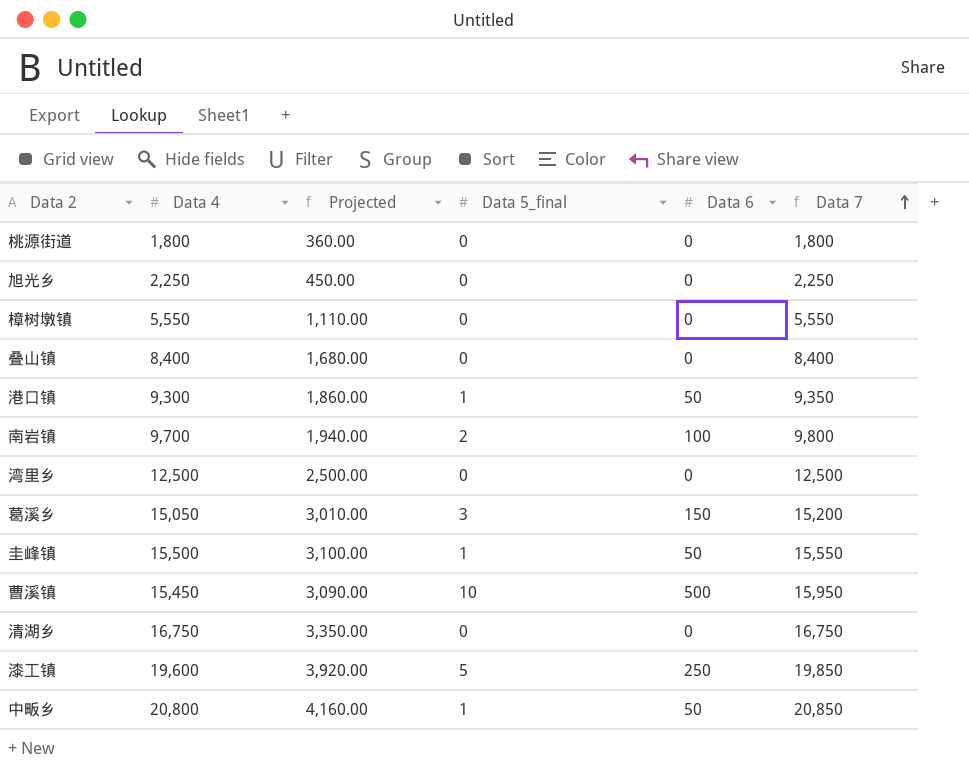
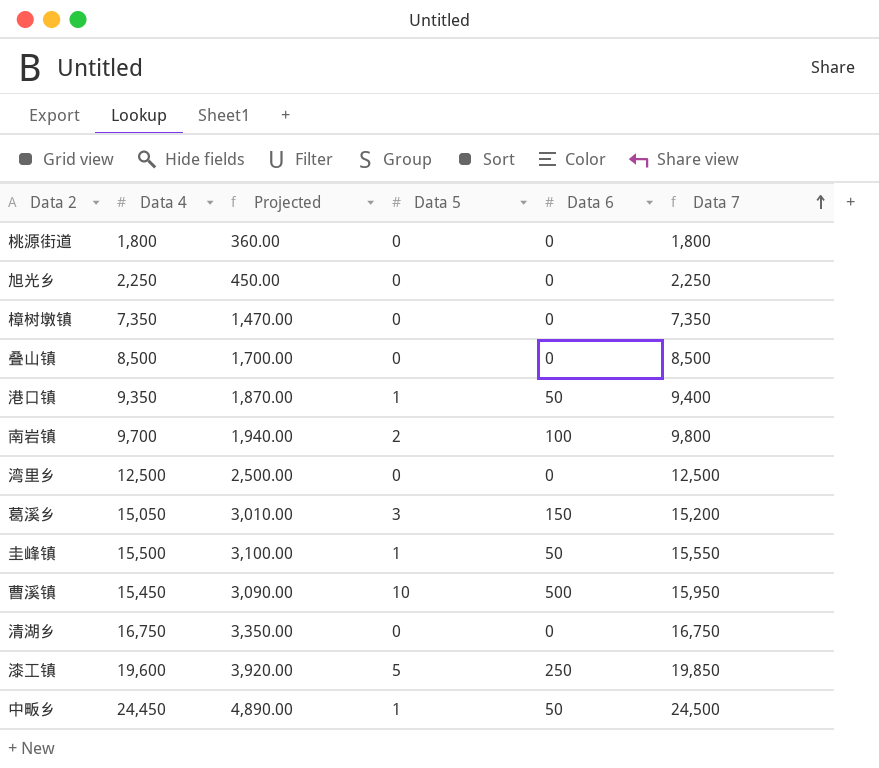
column name: Data 5_final -> Data 5
樟树墩镇 | Data 4: 5,550 -> 7,350
樟树墩镇 | Projected: 1,110.00 -> 1,470.00
樟树墩镇 | Data 7: 5,550 -> 7,350
叠山镇 | Data 4: 8,400 -> 8,500
叠山镇 | Projected: 1,680.00 -> 1,700.00
叠山镇 | Data 7: 8,400 -> 8,500
港口镇 | Data 4: 9,300 -> 9,350
港口镇 | Projected: 1,860.00 -> 1,870.00
港口镇 | Data 7: 9,350 -> 9,400
中畈乡 | Data 4: 20,800 -> 24,450
中畈乡 | Projected: 4,160.00 -> 4,890.00
中畈乡 | Data 7: 20,850 -> 24,500

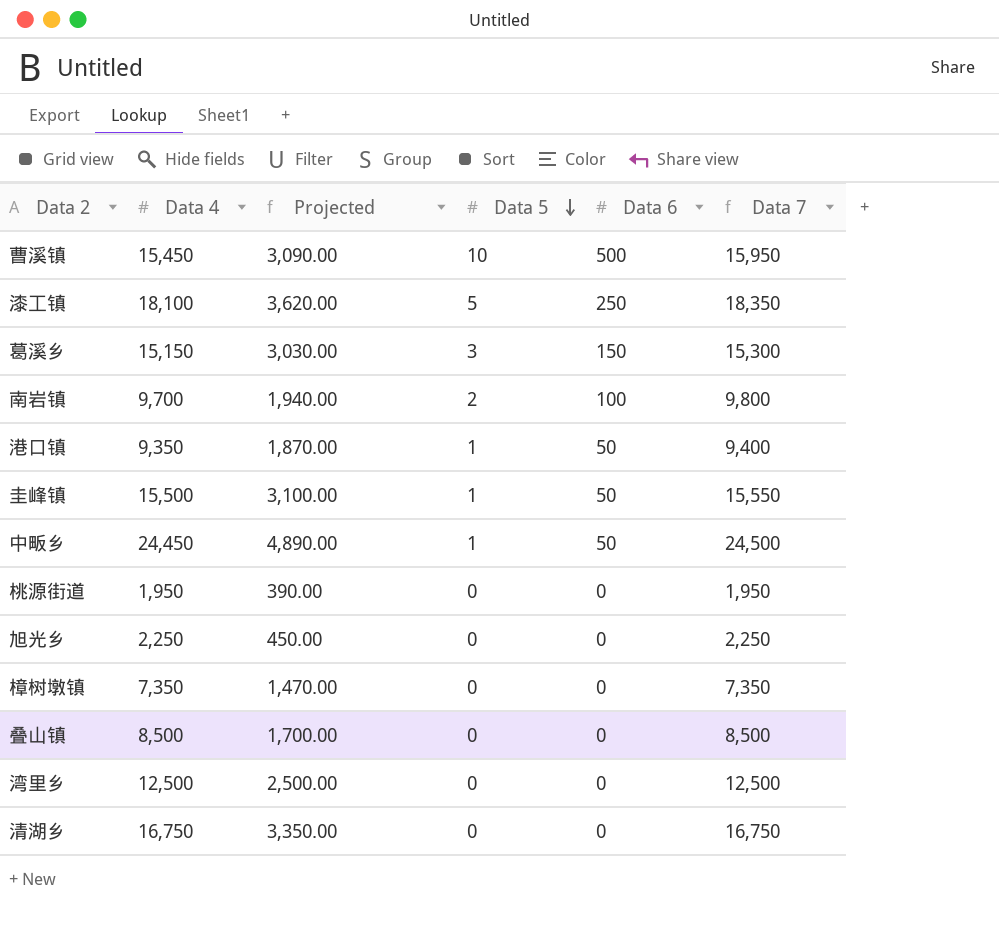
row order: Data 7 ascending -> Data 5 descending
漆工镇 | Data 4: 19,600 -> 18,100
漆工镇 | Projected: 3,920.00 -> 3,620.00
漆工镇 | Data 7: 19,850 -> 18,350
葛溪乡 | Data 4: 15,050 -> 15,150
葛溪乡 | Projected: 3,010.00 -> 3,030.00
葛溪乡 | Data 7: 15,200 -> 15,300
桃源街道 | Data 4: 1,800 -> 1,950
桃源街道 | Projected: 360.00 -> 390.00
桃源街道 | Data 7: 1,800 -> 1,950

